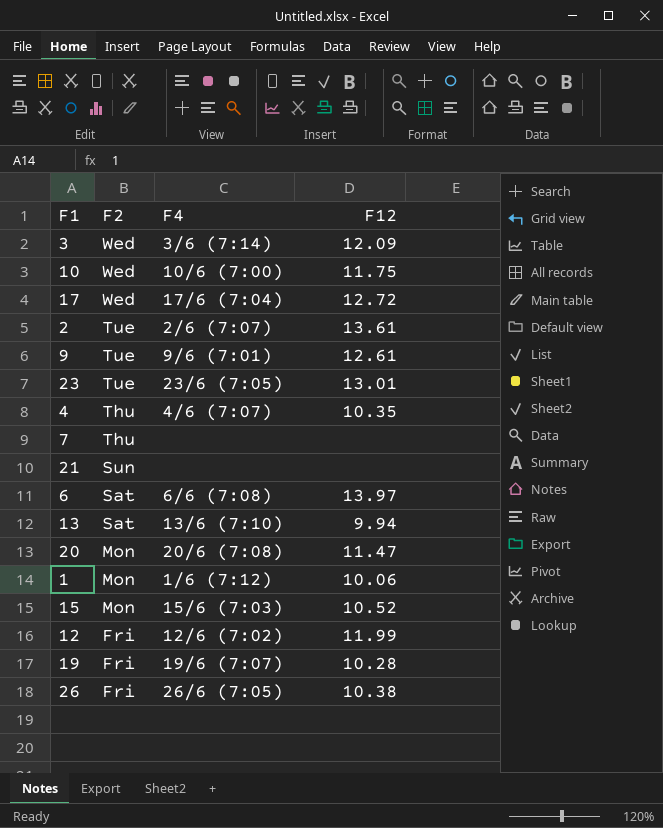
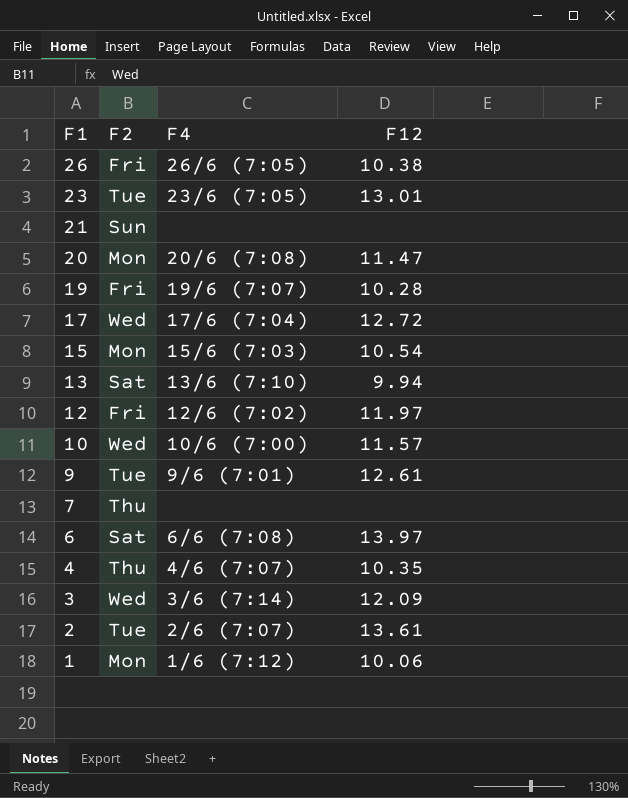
row order: F2 descending -> F1 descending
15 | F12: 10.52 -> 10.54
12 | F12: 11.99 -> 11.97
10 | F12: 11.75 -> 11.57

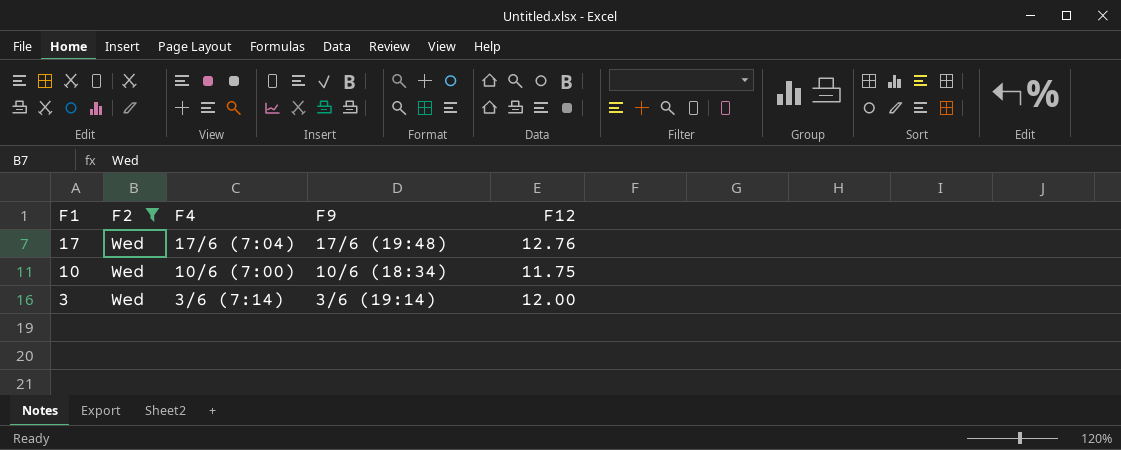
filter: none -> F2 = Wed
column F9 | position: none -> 4
17 | F12: 12.72 -> 12.76
10 | F12: 11.57 -> 11.75
3 | F12: 12.09 -> 12.00

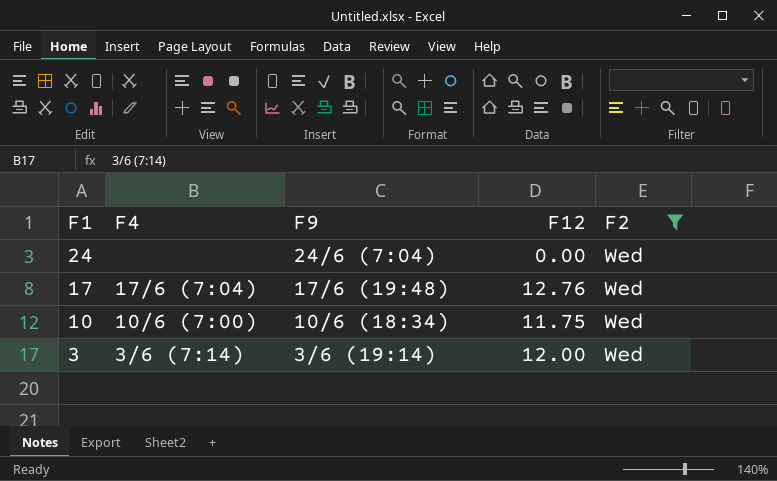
column F2 | position: 2 -> 5
row 24: none -> none | 24/6 (7:04) | 0.00 | Wed

